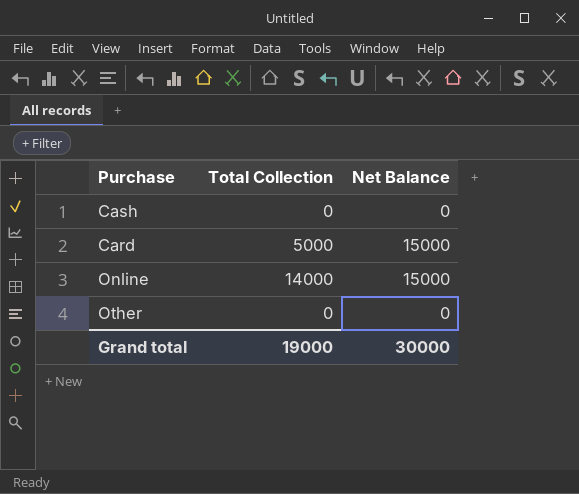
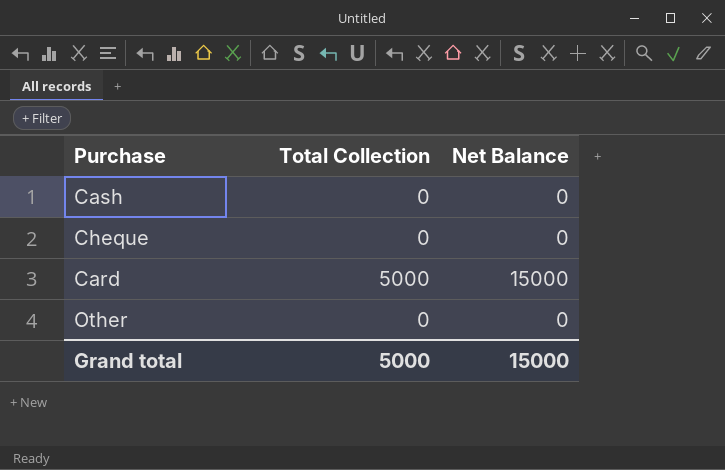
row Online: 14000 | 15000 -> none
row Cheque: none -> 0 | 0
Grand total | Total Collection: 19000 -> 5000
Grand total | Net Balance: 30000 -> 15000

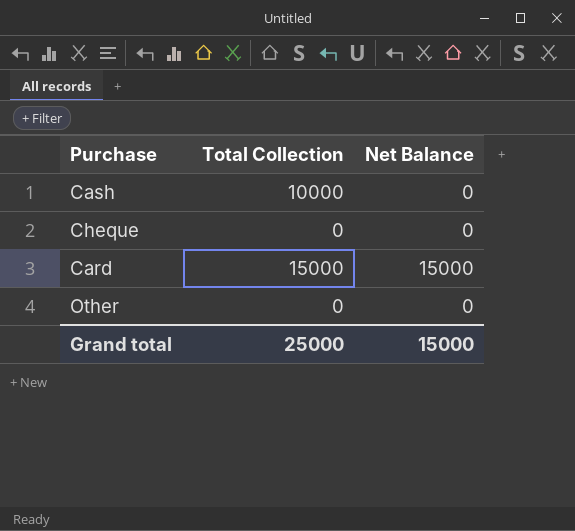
Cash | Total Collection: 0 -> 10000
Card | Total Collection: 5000 -> 15000
Grand total | Total Collection: 5000 -> 25000

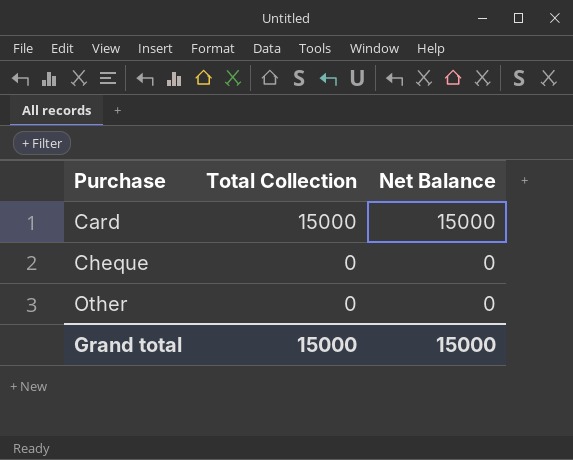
row order: none -> Purchase ascending
row Cash: 10000 | 0 -> none
Grand total | Total Collection: 25000 -> 15000

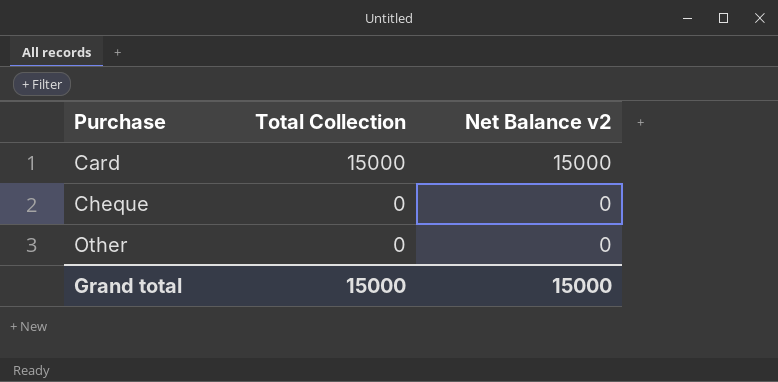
column name: Net Balance -> Net Balance v2

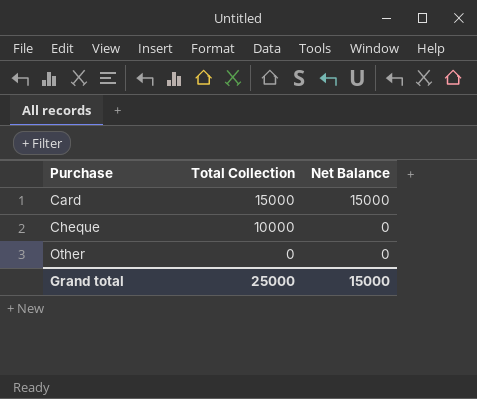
column name: Net Balance v2 -> Net Balance
Cheque | Total Collection: 0 -> 10000
Grand total | Total Collection: 15000 -> 25000

